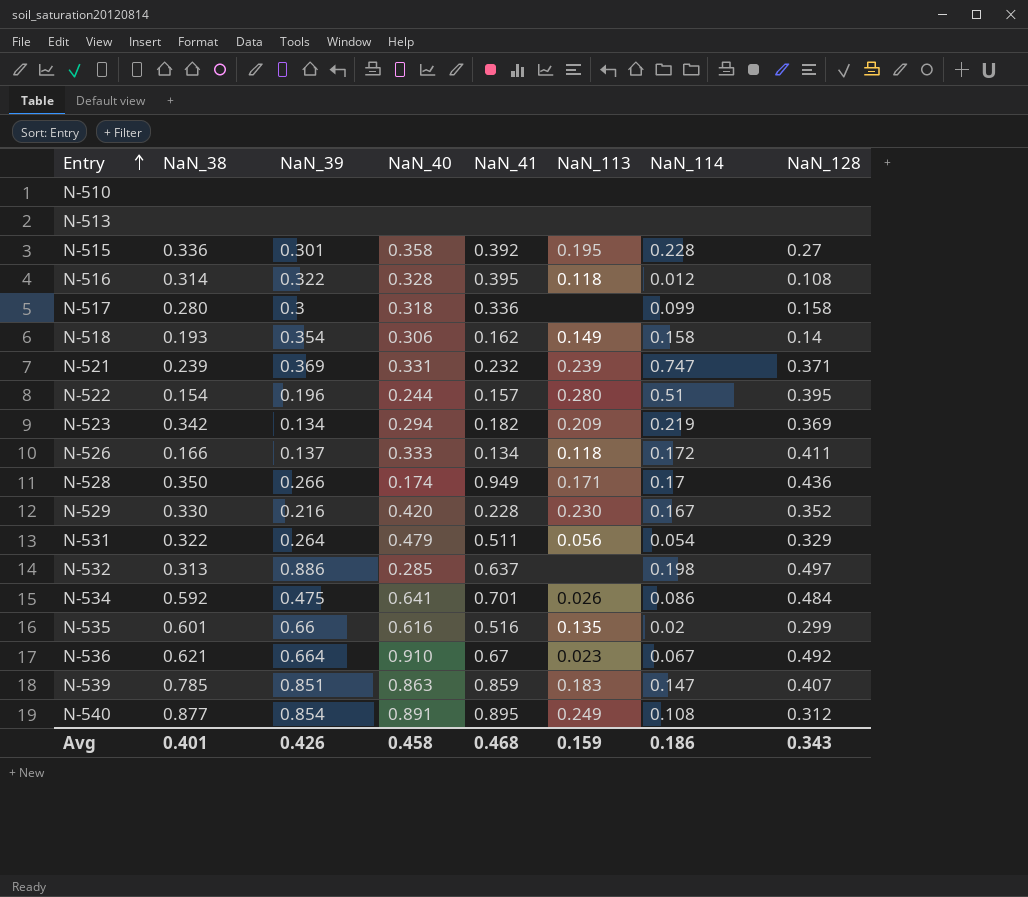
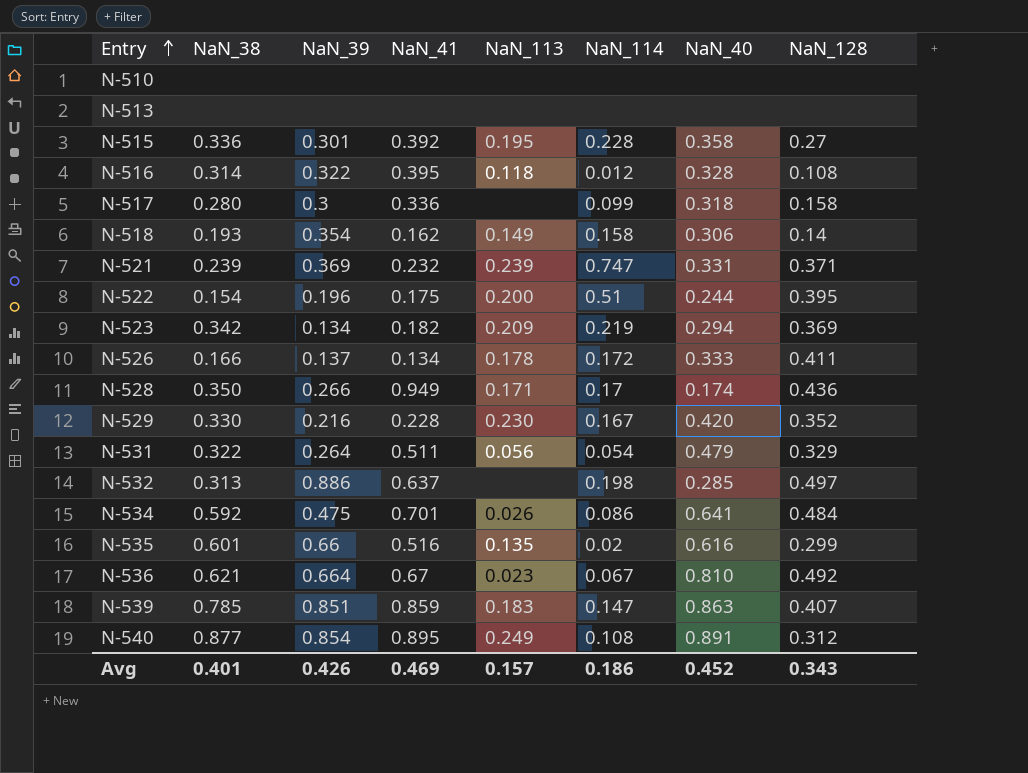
column NaN_40 | position: 4 -> 7
N-522 | NaN_41: 0.157 -> 0.175
N-522 | NaN_113: 0.280 -> 0.200
N-526 | NaN_113: 0.118 -> 0.178
N-536 | NaN_40: 0.910 -> 0.810
Avg | NaN_41: 0.468 -> 0.469
Avg | NaN_113: 0.159 -> 0.157
Avg | NaN_40: 0.458 -> 0.452

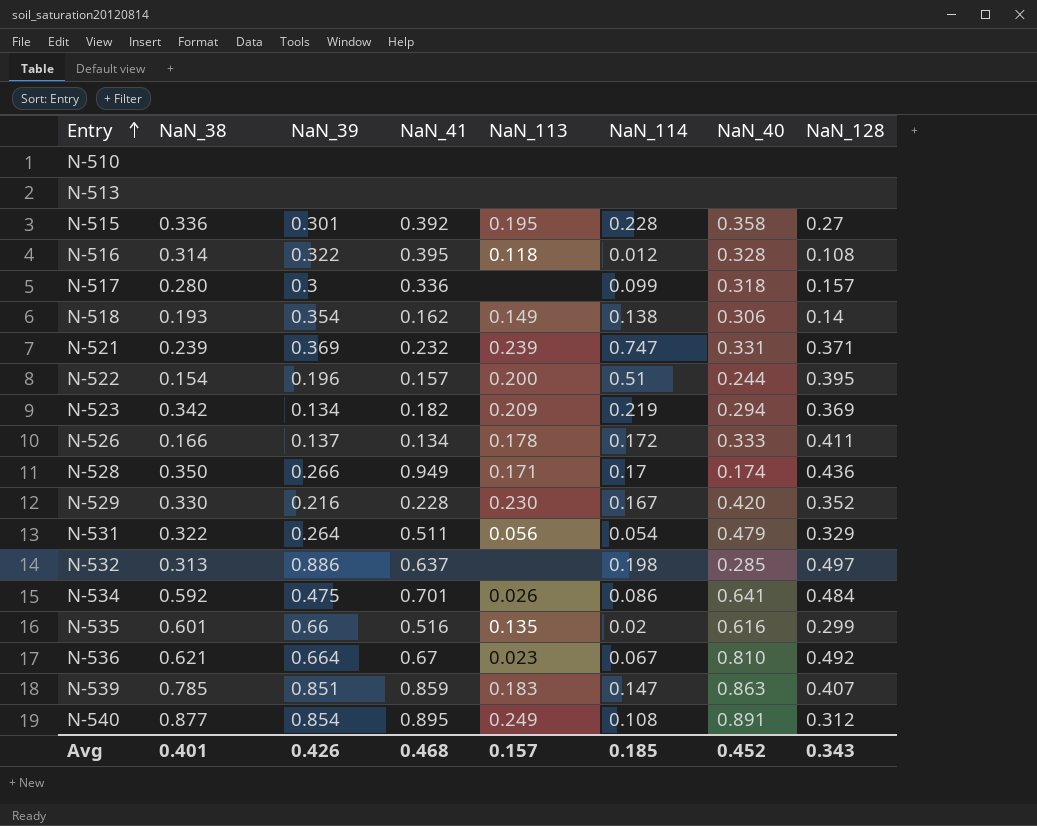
N-517 | NaN_128: 0.158 -> 0.157
N-518 | NaN_114: 0.158 -> 0.138
N-522 | NaN_41: 0.175 -> 0.157
Avg | NaN_41: 0.469 -> 0.468
Avg | NaN_114: 0.186 -> 0.185

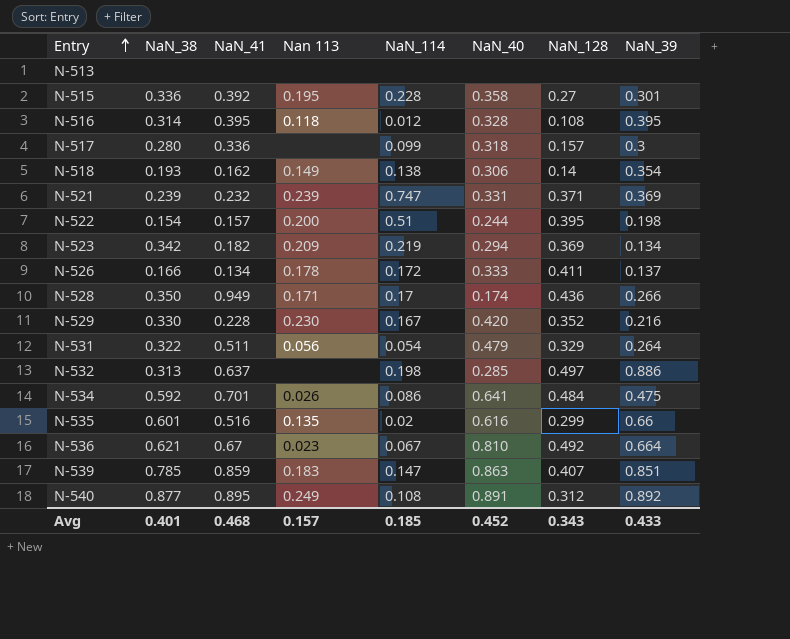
column name: NaN_113 -> Nan 113
column NaN_39 | position: 3 -> 8
row N-510: none | none | none | none | none | none | none -> none
N-516 | NaN_39: 0.322 -> 0.395
N-522 | NaN_39: 0.196 -> 0.198
N-540 | NaN_39: 0.854 -> 0.892
Avg | NaN_39: 0.426 -> 0.433

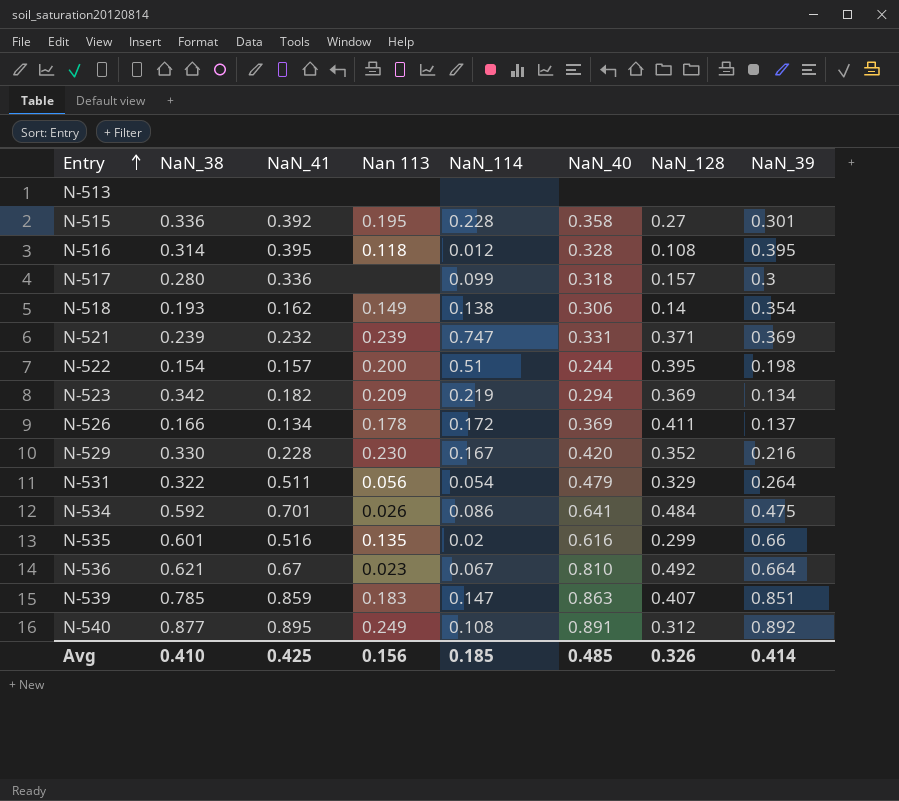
row N-528: 0.350 | 0.949 | 0.171 | 0.17 | 0.174 | 0.436 | 0.266 -> none
row N-532: 0.313 | 0.637 | none | 0.198 | 0.285 | 0.497 | 0.886 -> none
N-526 | NaN_40: 0.333 -> 0.369
Avg | NaN_38: 0.401 -> 0.410
Avg | NaN_41: 0.468 -> 0.425
Avg | Nan 113: 0.157 -> 0.156
Avg | NaN_40: 0.452 -> 0.485
Avg | NaN_128: 0.343 -> 0.326
Avg | NaN_39: 0.433 -> 0.414

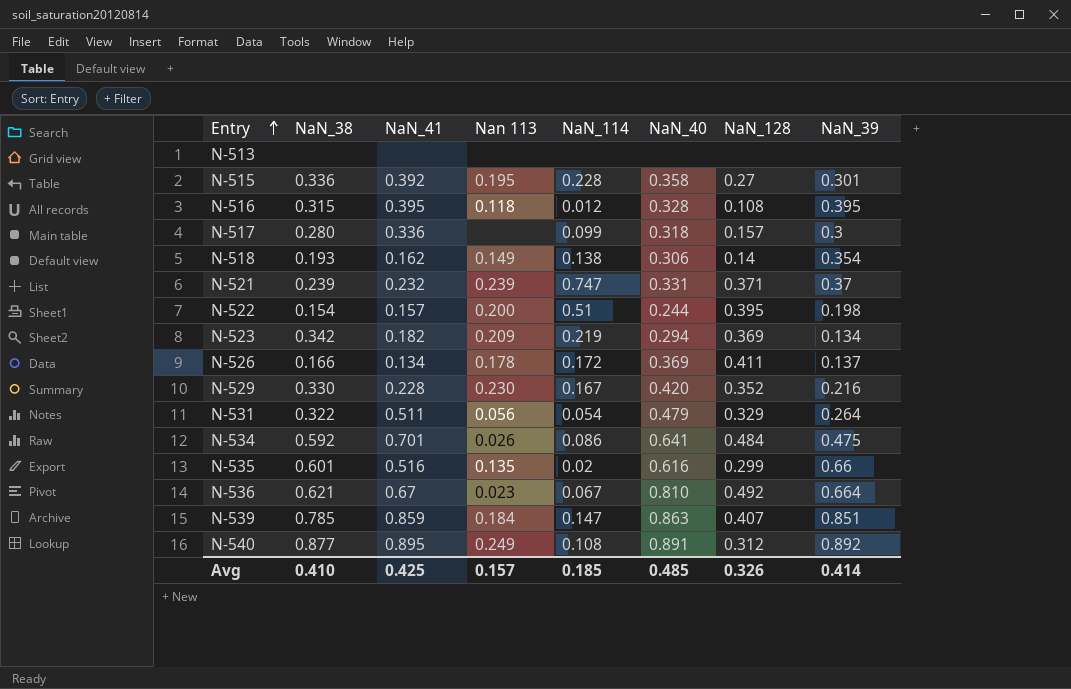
N-516 | NaN_38: 0.314 -> 0.315
N-521 | NaN_39: 0.369 -> 0.37
N-539 | Nan 113: 0.183 -> 0.184
Avg | Nan 113: 0.156 -> 0.157

